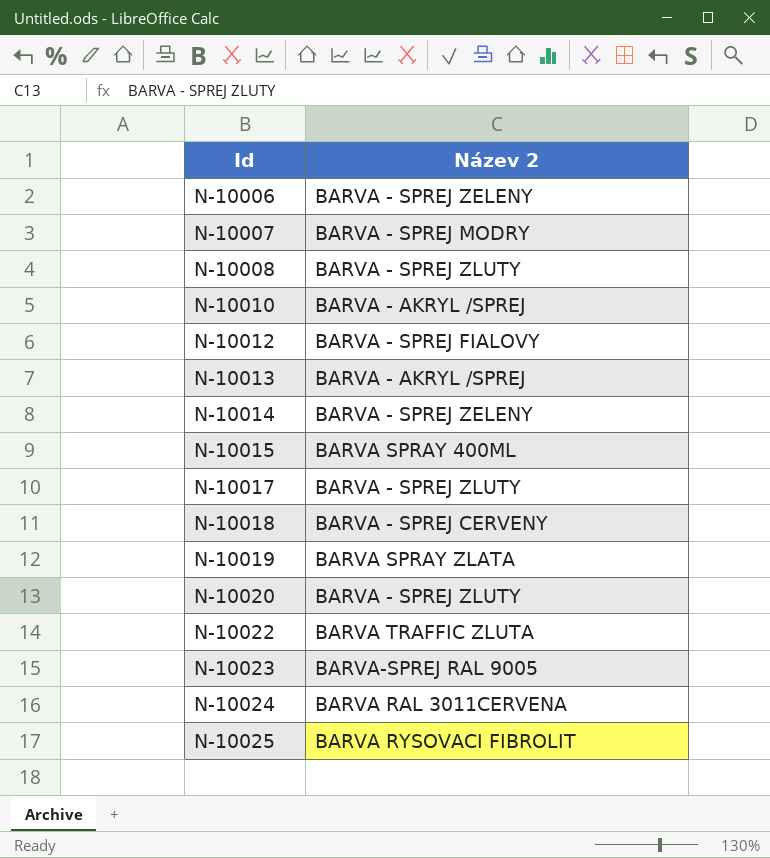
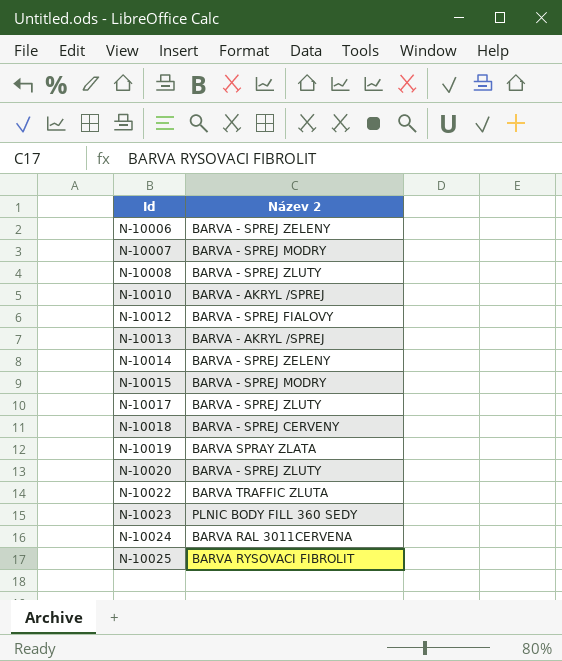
N-10015 | Název 2: BARVA SPRAY 400ML -> BARVA - SPREJ MODRY
N-10023 | Název 2: BARVA-SPREJ RAL 9005 -> PLNIC BODY FILL 360 SEDY

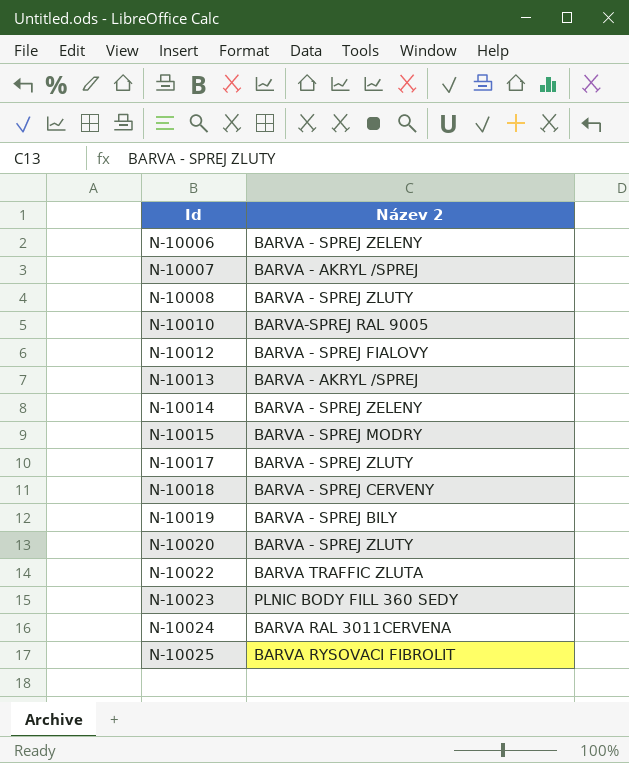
N-10007 | Název 2: BARVA - SPREJ MODRY -> BARVA - AKRYL /SPREJ
N-10010 | Název 2: BARVA - AKRYL /SPREJ -> BARVA-SPREJ RAL 9005
N-10019 | Název 2: BARVA SPRAY ZLATA -> BARVA - SPREJ BILY

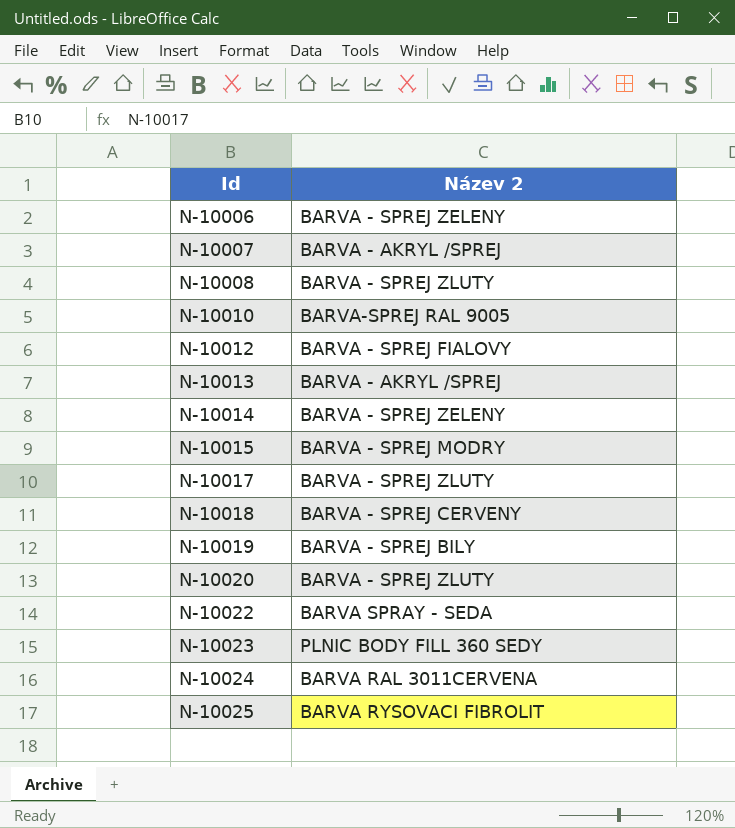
N-10022 | Název 2: BARVA TRAFFIC ZLUTA -> BARVA SPRAY - SEDA

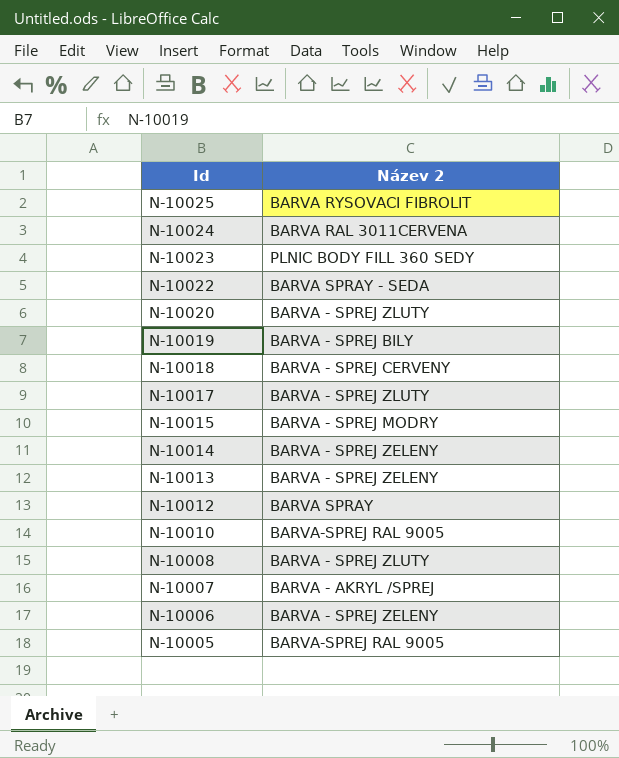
row order: Id ascending -> Id descending
N-10013 | Název 2: BARVA - AKRYL /SPREJ -> BARVA - SPREJ ZELENY
N-10012 | Název 2: BARVA - SPREJ FIALOVY -> BARVA SPRAY
row N-10005: none -> BARVA-SPREJ RAL 9005

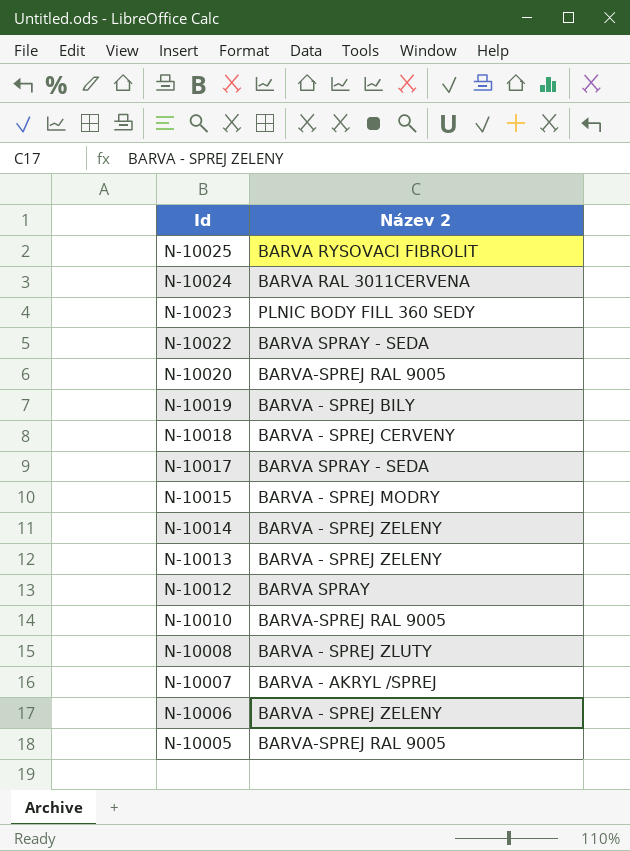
N-10020 | Název 2: BARVA - SPREJ ZLUTY -> BARVA-SPREJ RAL 9005
N-10017 | Název 2: BARVA - SPREJ ZLUTY -> BARVA SPRAY - SEDA

